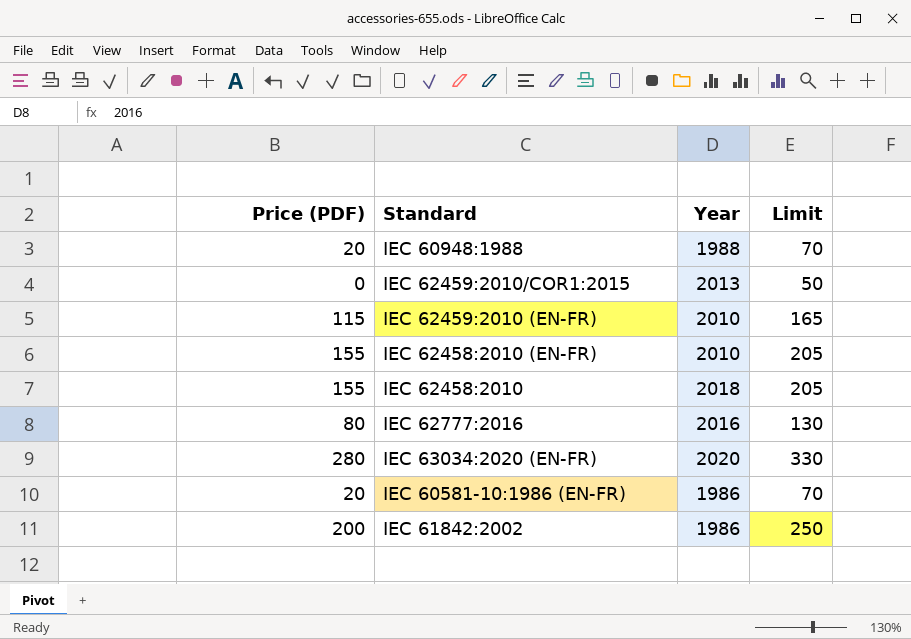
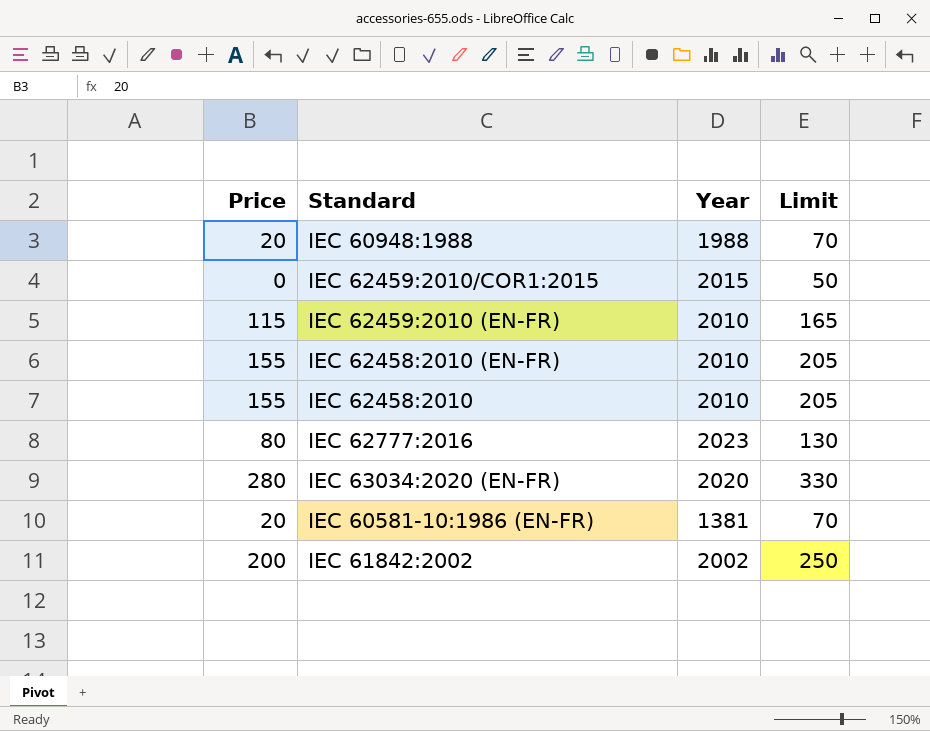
column name: Price (PDF) -> Price
IEC 62459:2010/COR1:2015 | Year: 2013 -> 2015
IEC 62458:2010 | Year: 2018 -> 2010
IEC 62777:2016 | Year: 2016 -> 2023
IEC 60581-10:1986 (EN-FR) | Year: 1986 -> 1381
IEC 61842:2002 | Year: 1986 -> 2002

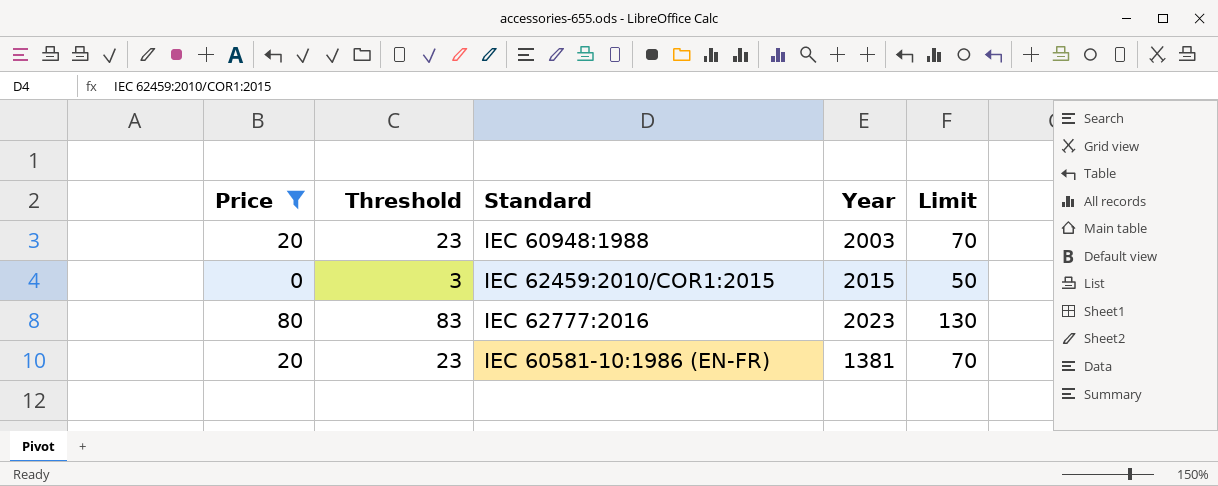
filter: none -> Price <= 80
column Threshold | formula: none -> [Price] + 3
IEC 60948:1988 | Year: 1988 -> 2003

